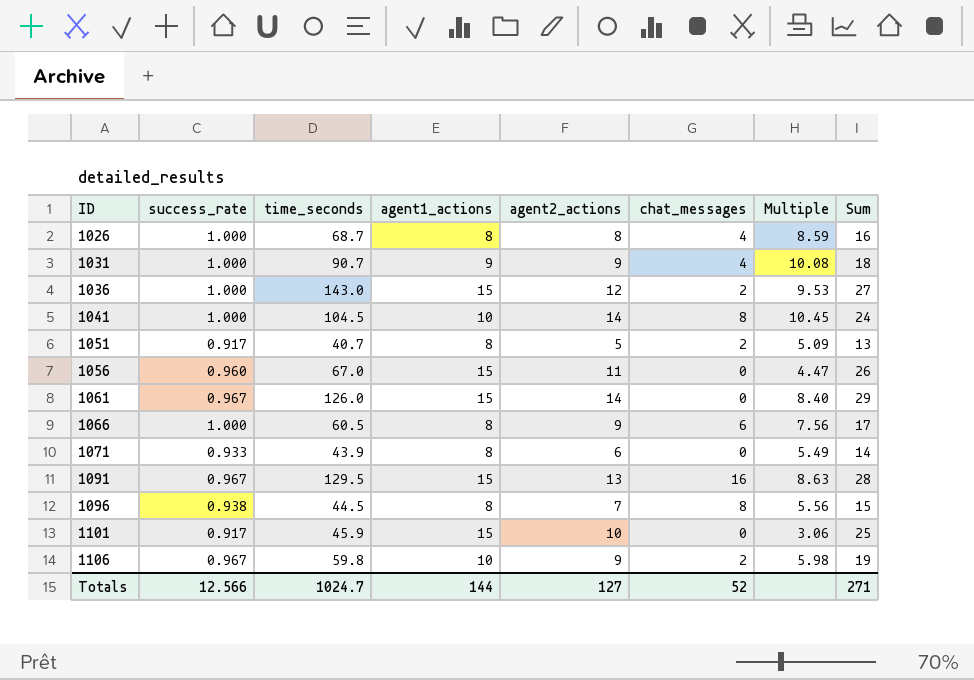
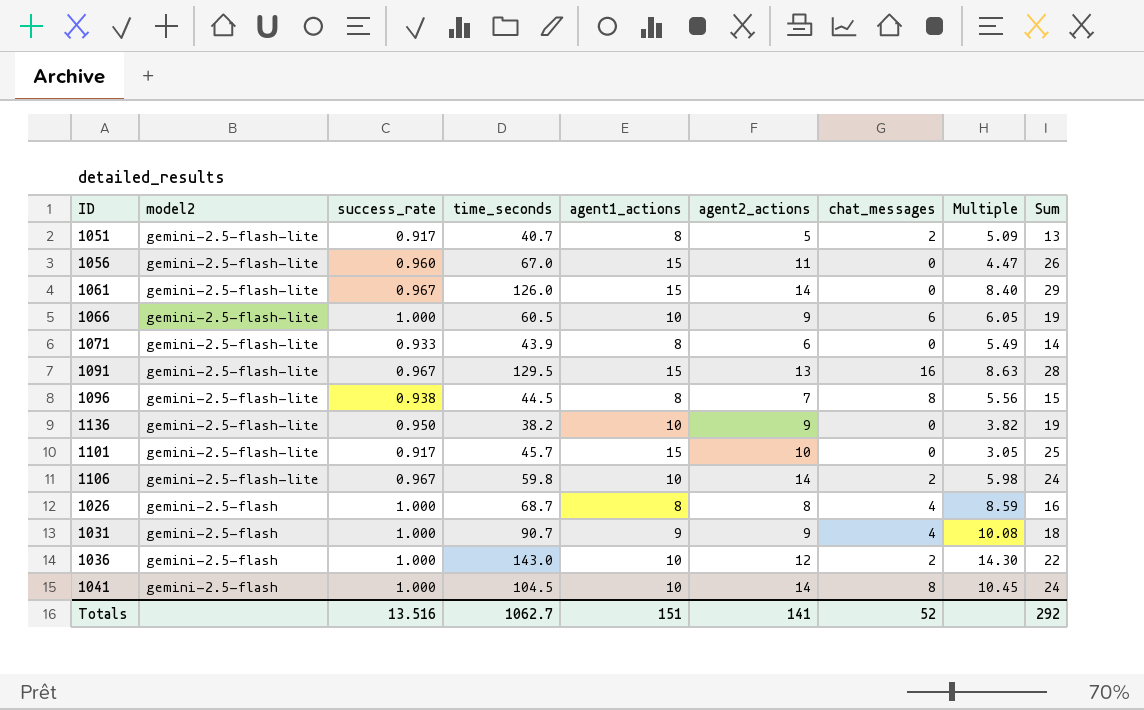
row order: ID ascending -> model2 descending
column model2 | position: none -> 2
1066 | agent1_actions: 8 -> 10
1066 | Multiple: 7.56 -> 6.05
1066 | Sum: 17 -> 19
row 1136: none -> gemini-2.5-flash-lite | 0.950 | 38.2 | 10 | 9 | 0 | 3.82 | 19
1101 | time_seconds: 45.9 -> 45.7
1101 | Multiple: 3.06 -> 3.05
1106 | agent2_actions: 9 -> 14
1106 | Sum: 19 -> 24
1036 | agent1_actions: 15 -> 10
1036 | Multiple: 9.53 -> 14.30
1036 | Sum: 27 -> 22
Totals | success_rate: 12.566 -> 13.516
Totals | time_seconds: 1024.7 -> 1062.7
Totals | agent1_actions: 144 -> 151
Totals | agent2_actions: 127 -> 141
Totals | Sum: 271 -> 292

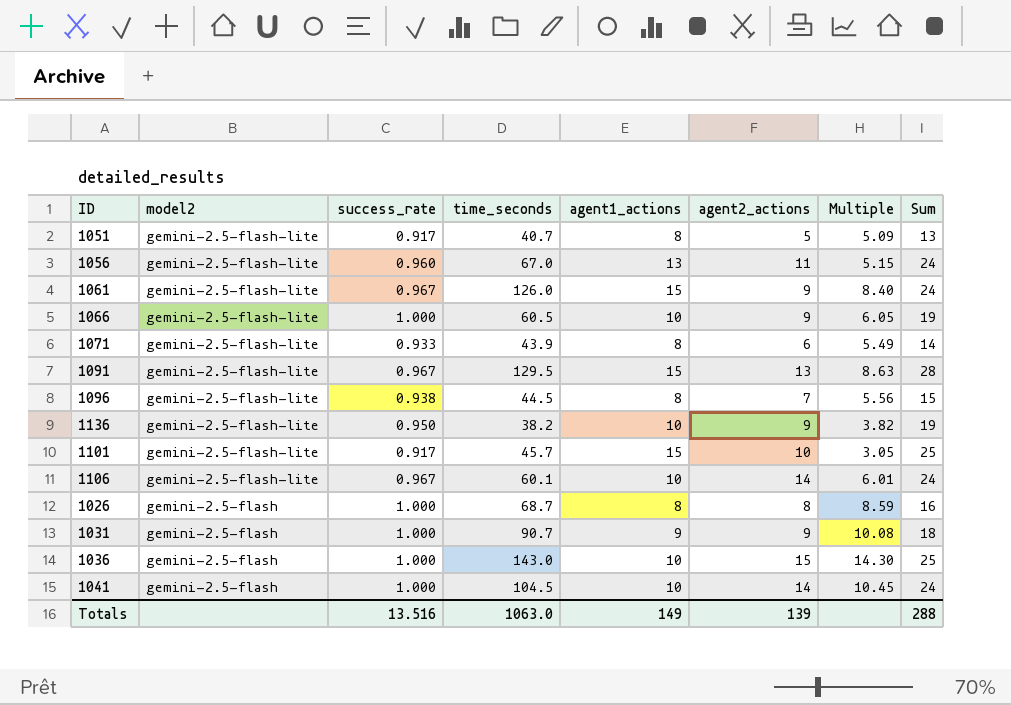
column chat_messages | position: 7 -> none
1056 | agent1_actions: 15 -> 13
1056 | Multiple: 4.47 -> 5.15
1056 | Sum: 26 -> 24
1061 | agent2_actions: 14 -> 9
1061 | Sum: 29 -> 24
1106 | time_seconds: 59.8 -> 60.1
1106 | Multiple: 5.98 -> 6.01
1036 | agent2_actions: 12 -> 15
1036 | Sum: 22 -> 25
Totals | time_seconds: 1062.7 -> 1063.0
Totals | agent1_actions: 151 -> 149
Totals | agent2_actions: 141 -> 139
Totals | Sum: 292 -> 288

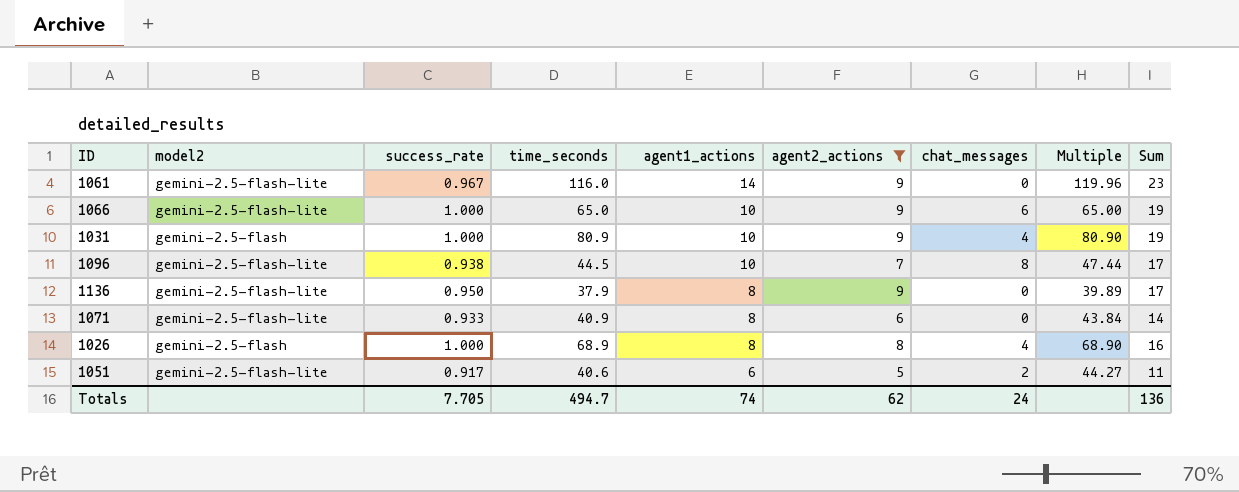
filter: none -> agent2_actions <= 9
row order: model2 descending -> agent1_actions descending
column chat_messages | position: none -> 7
column Multiple | formula: [time_seconds] / [agent1_actions] -> [time_seconds] / [success_rate]
1061 | time_seconds: 126.0 -> 116.0
1061 | agent1_actions: 15 -> 14
1061 | Sum: 24 -> 23
1066 | time_seconds: 60.5 -> 65.0
1031 | time_seconds: 90.7 -> 80.9
1031 | agent1_actions: 9 -> 10
1031 | Sum: 18 -> 19
1096 | agent1_actions: 8 -> 10
1096 | Sum: 15 -> 17
1136 | time_seconds: 38.2 -> 37.9
1136 | agent1_actions: 10 -> 8
1136 | Sum: 19 -> 17
1071 | time_seconds: 43.9 -> 40.9
1026 | time_seconds: 68.7 -> 68.9
1051 | time_seconds: 40.7 -> 40.6
1051 | agent1_actions: 8 -> 6
1051 | Sum: 13 -> 11
Totals | success_rate: 13.516 -> 7.705
Totals | time_seconds: 1063.0 -> 494.7
Totals | agent1_actions: 149 -> 74
Totals | agent2_actions: 139 -> 62
Totals | Sum: 288 -> 136

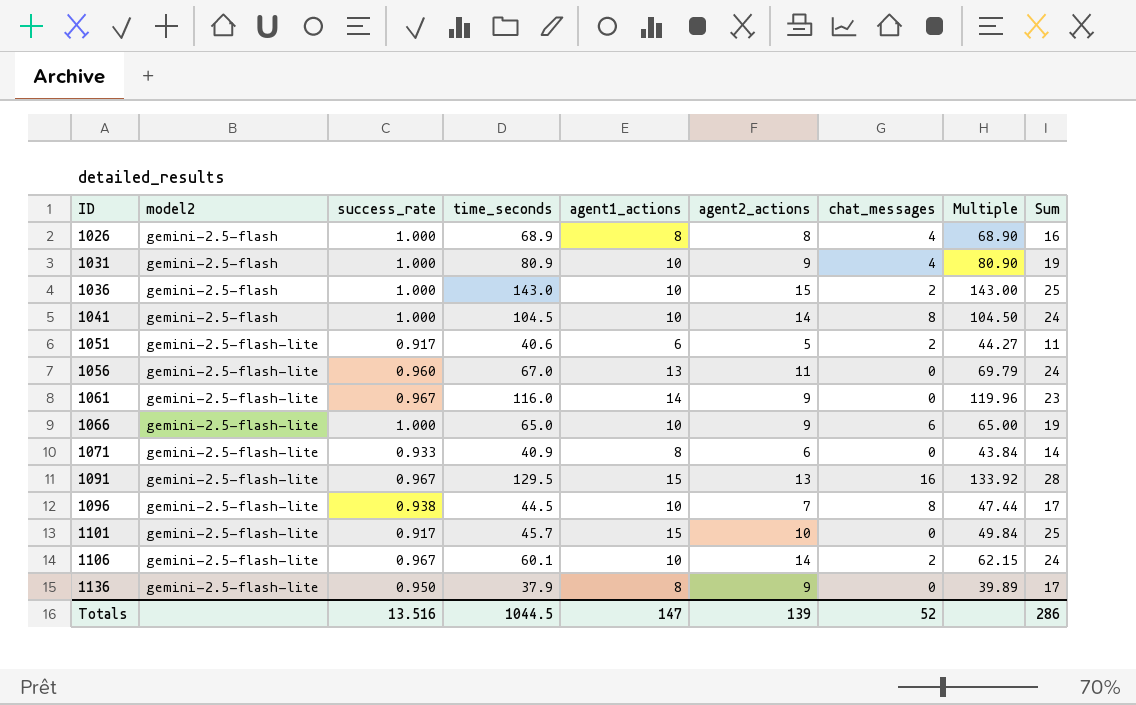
filter: agent2_actions <= 9 -> none
row order: agent1_actions descending -> ID ascending
Totals | success_rate: 7.705 -> 13.516
Totals | time_seconds: 494.7 -> 1044.5
Totals | agent1_actions: 74 -> 147
Totals | agent2_actions: 62 -> 139
Totals | chat_messages: 24 -> 52
Totals | Sum: 136 -> 286

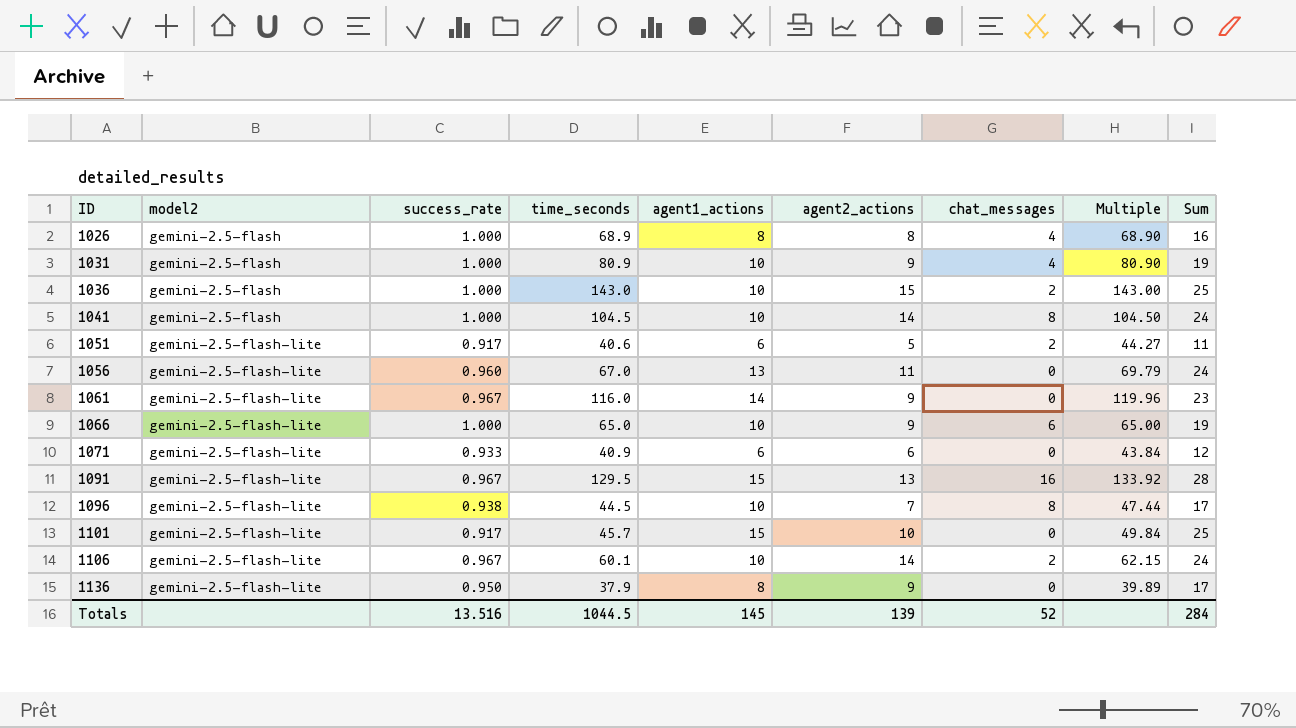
1071 | agent1_actions: 8 -> 6
1071 | Sum: 14 -> 12
Totals | agent1_actions: 147 -> 145
Totals | Sum: 286 -> 284

